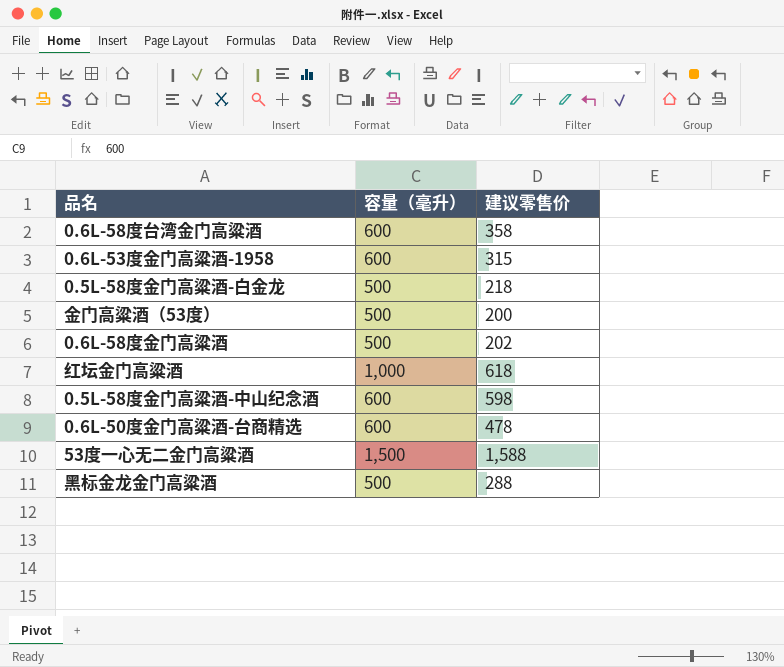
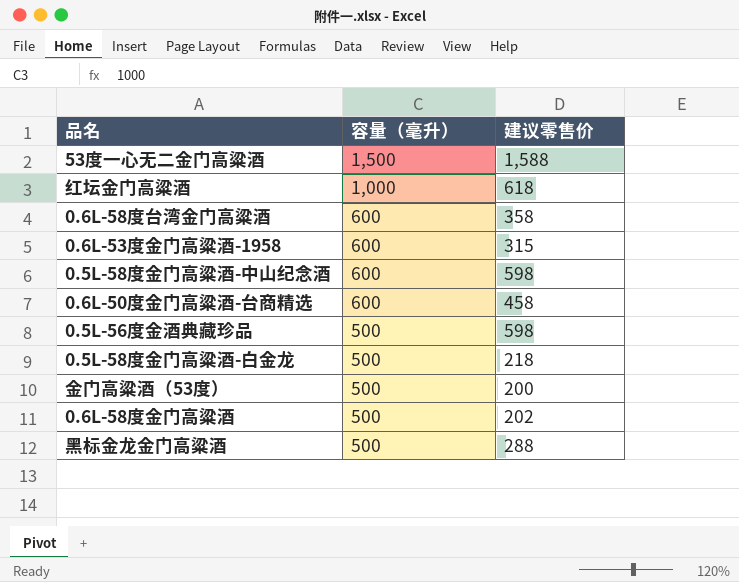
row order: none -> 容量（毫升） descending
0.6L-50度金门高粱酒-台商精选 | 建议零售价: 478 -> 458
row 0.5L-56度金酒典藏珍品: none -> 500 | 598

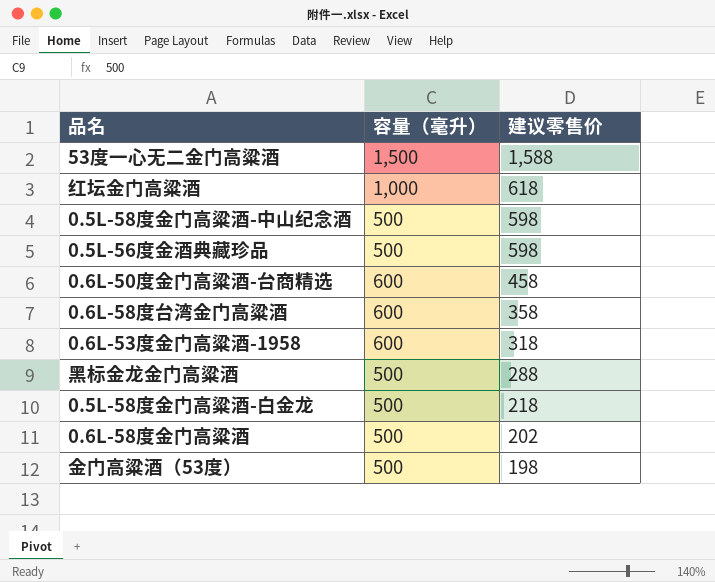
row order: 容量（毫升） descending -> 建议零售价 descending
0.5L-58度金门高粱酒-中山纪念酒 | 容量（毫升）: 600 -> 500
0.6L-53度金门高粱酒-1958 | 建议零售价: 315 -> 318
金门高粱酒（53度） | 建议零售价: 200 -> 198

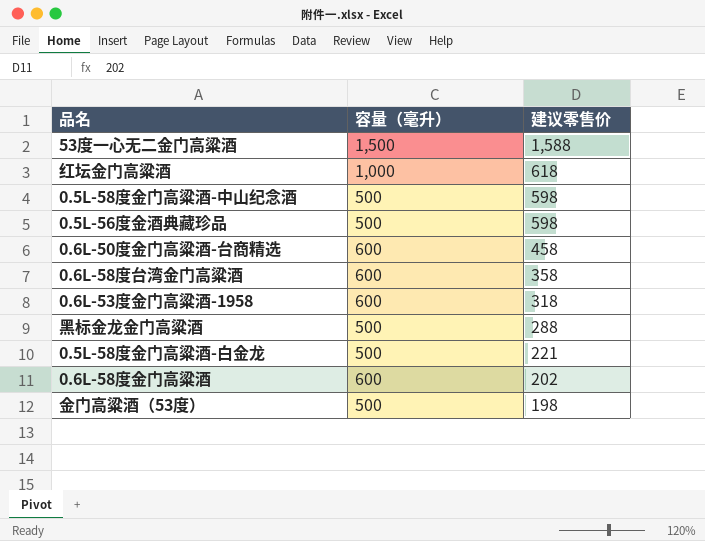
0.5L-58度金门高粱酒-白金龙 | 建议零售价: 218 -> 221
0.6L-58度金门高粱酒 | 容量（毫升）: 500 -> 600

